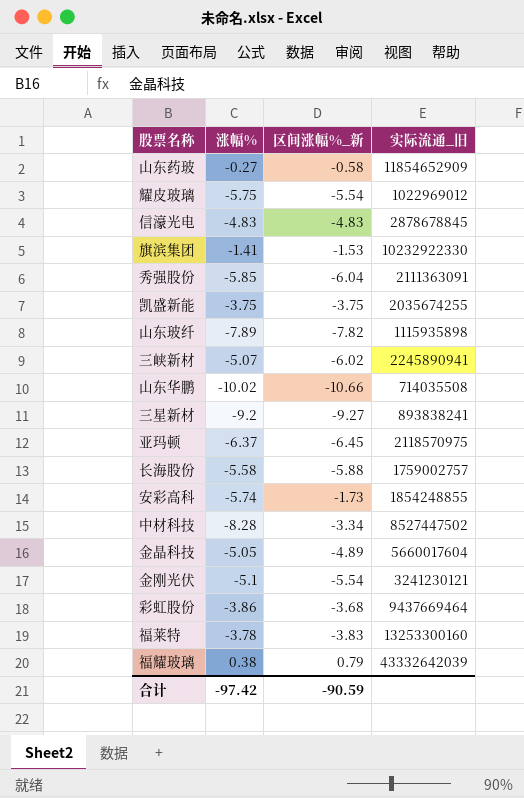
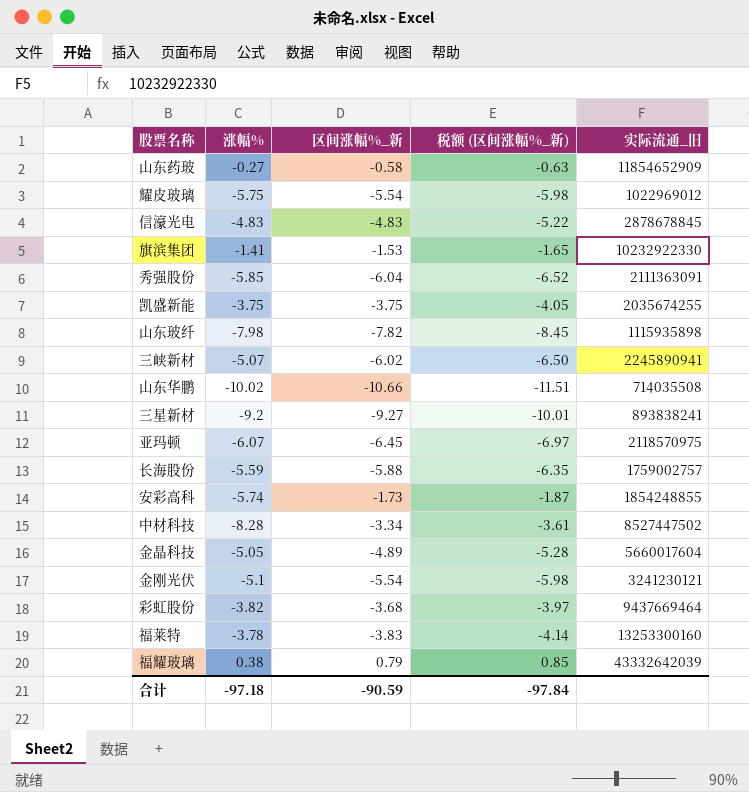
column 税额 (区间涨幅%_新) | formula: none -> [区间涨幅%_新] * 1.08
山东玻纤 | 涨幅%: -7.89 -> -7.98
亚玛顿 | 涨幅%: -6.37 -> -6.07
长海股份 | 涨幅%: -5.58 -> -5.59
彩虹股份 | 涨幅%: -3.86 -> -3.82
合计 | 涨幅%: -97.42 -> -97.18

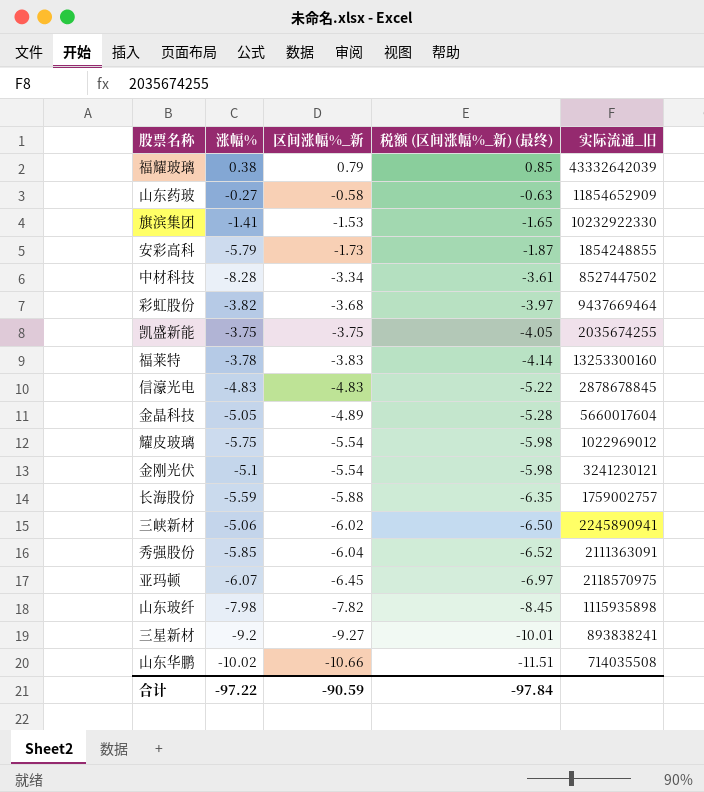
row order: none -> 区间涨幅%_新 descending
column name: 税额 (区间涨幅%_新) -> 税额 (区间涨幅%_新) (最终)
安彩高科 | 涨幅%: -5.74 -> -5.79
三峡新材 | 涨幅%: -5.07 -> -5.06
合计 | 涨幅%: -97.18 -> -97.22

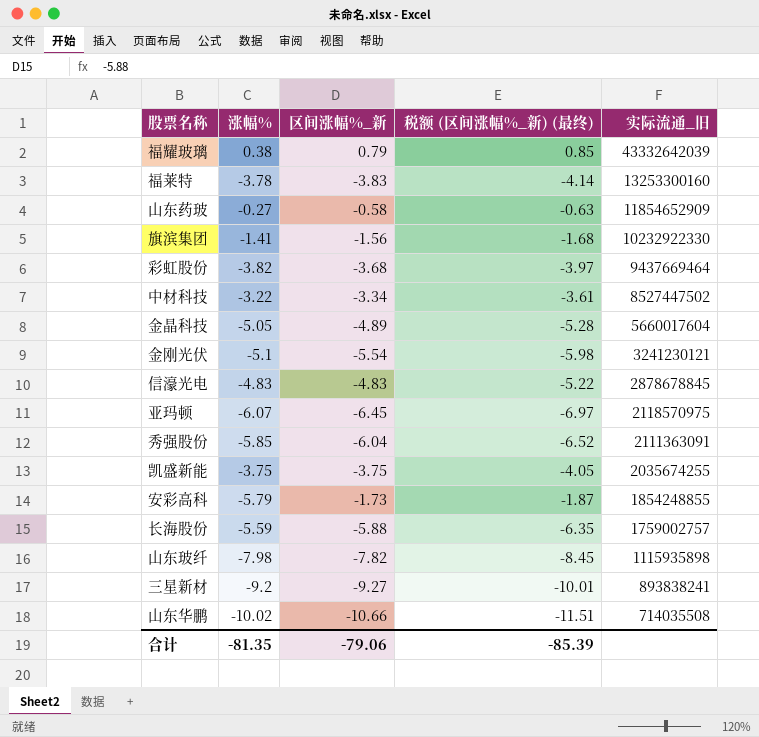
row order: 区间涨幅%_新 descending -> 实际流通_旧 descending
row 耀皮玻璃: -5.75 | -5.54 | -5.98 | 1022969012 -> none
row 三峡新材: -5.06 | -6.02 | -6.50 | 2245890941 -> none
旗滨集团 | 区间涨幅%_新: -1.53 -> -1.56
旗滨集团 | 税额 (区间涨幅%_新) (最终): -1.65 -> -1.68
中材科技 | 涨幅%: -8.28 -> -3.22
合计 | 涨幅%: -97.22 -> -81.35
合计 | 区间涨幅%_新: -90.59 -> -79.06
合计 | 税额 (区间涨幅%_新) (最终): -97.84 -> -85.39

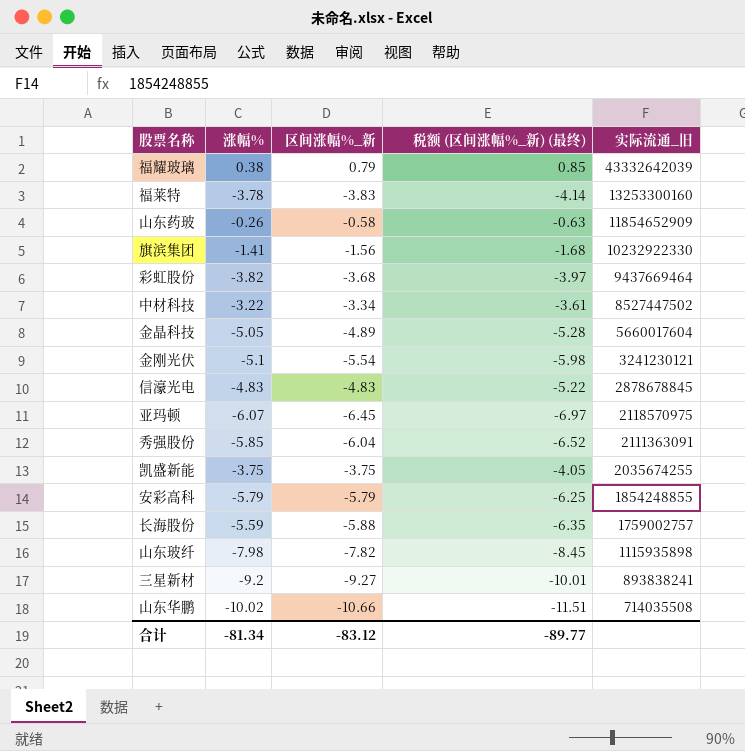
山东药玻 | 涨幅%: -0.27 -> -0.26
安彩高科 | 区间涨幅%_新: -1.73 -> -5.79
安彩高科 | 税额 (区间涨幅%_新) (最终): -1.87 -> -6.25
合计 | 涨幅%: -81.35 -> -81.34
合计 | 区间涨幅%_新: -79.06 -> -83.12
合计 | 税额 (区间涨幅%_新) (最终): -85.39 -> -89.77

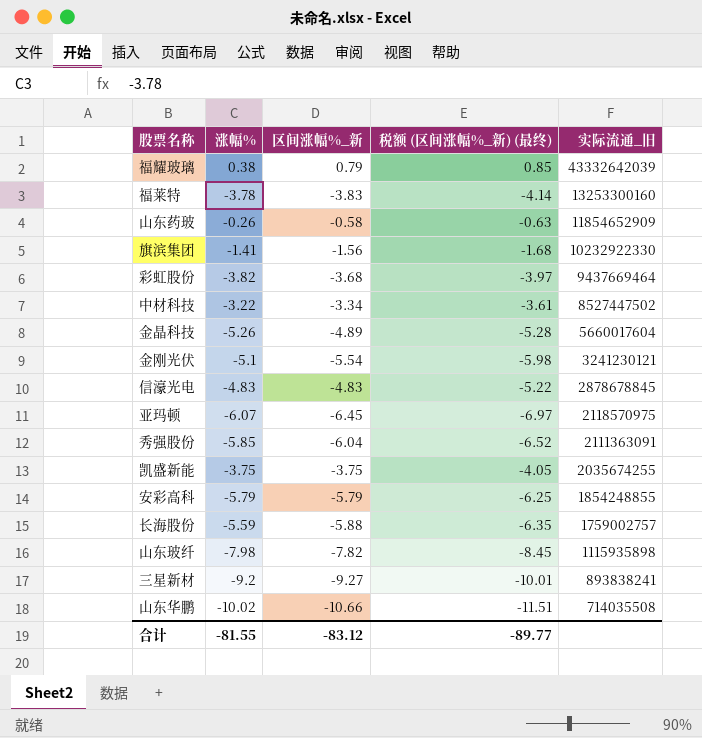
金晶科技 | 涨幅%: -5.05 -> -5.26
合计 | 涨幅%: -81.34 -> -81.55

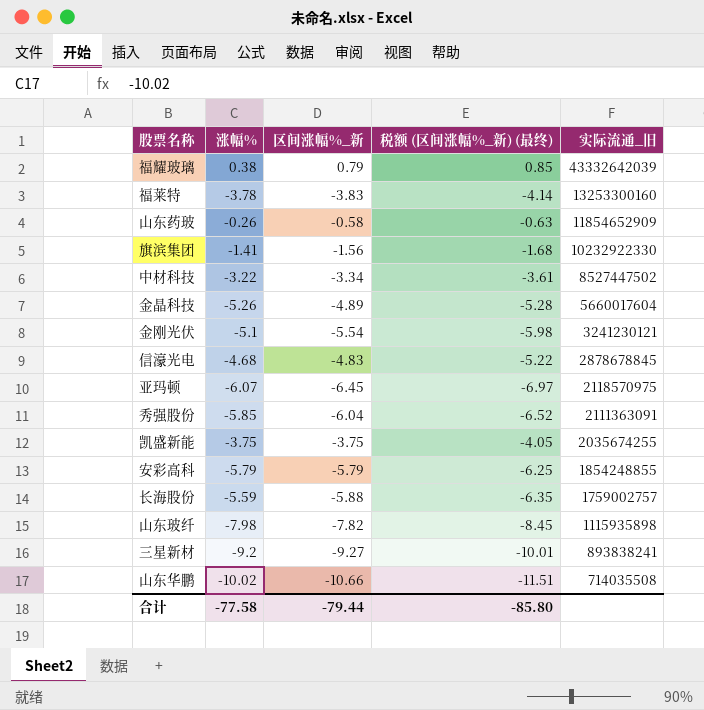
row 彩虹股份: -3.82 | -3.68 | -3.97 | 9437669464 -> none
信濠光电 | 涨幅%: -4.83 -> -4.68
合计 | 涨幅%: -81.55 -> -77.58
合计 | 区间涨幅%_新: -83.12 -> -79.44
合计 | 税额 (区间涨幅%_新) (最终): -89.77 -> -85.80

